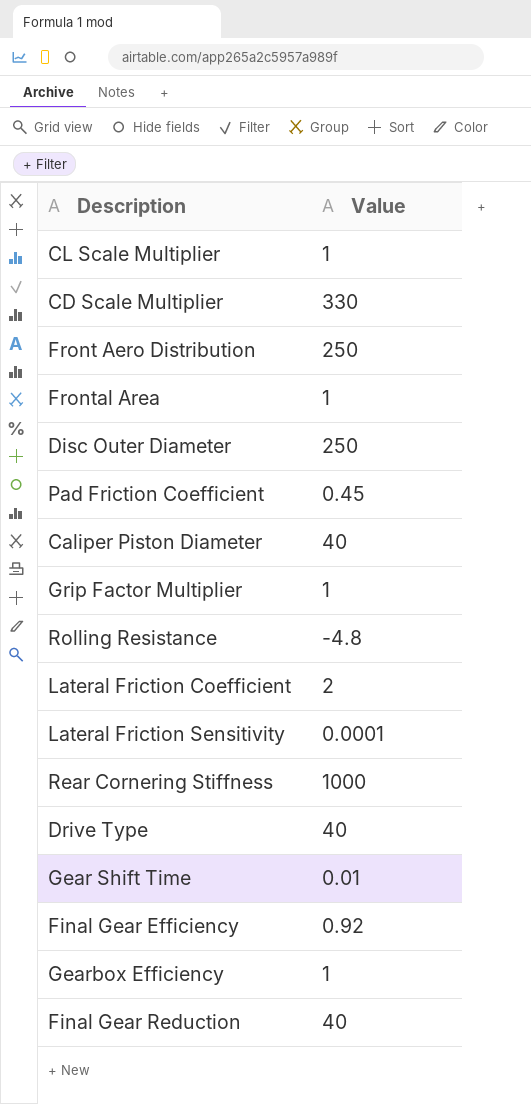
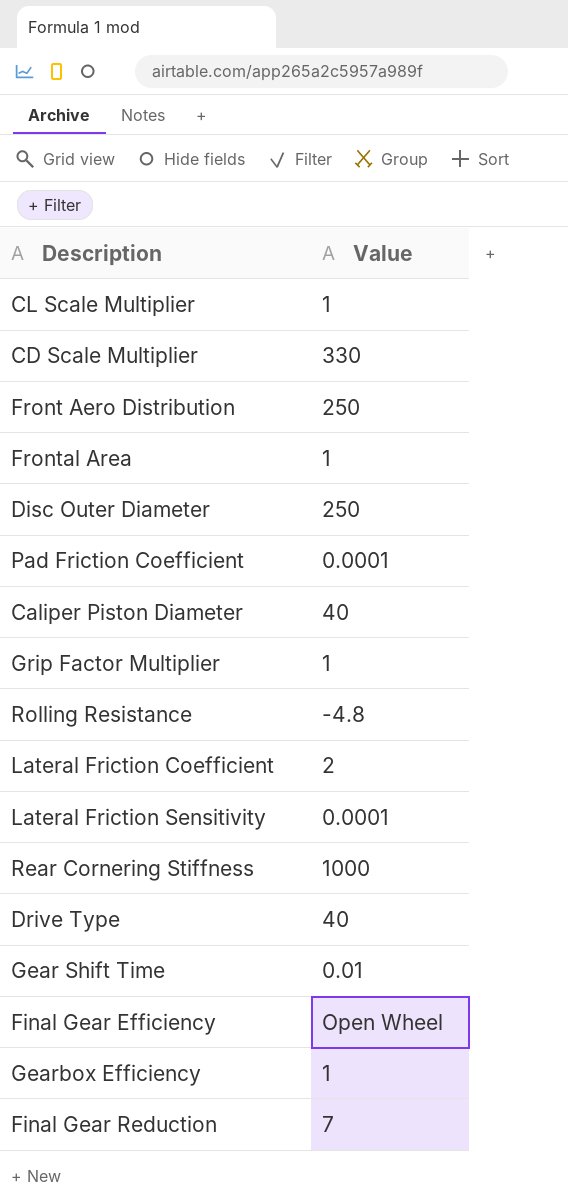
Pad Friction Coefficient | Value: 0.45 -> 0.0001
Final Gear Efficiency | Value: 0.92 -> Open Wheel
Final Gear Reduction | Value: 40 -> 7

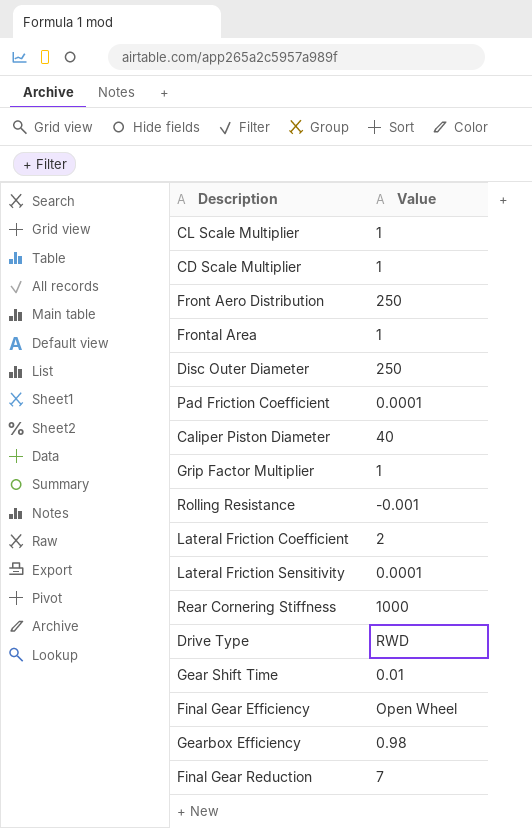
CD Scale Multiplier | Value: 330 -> 1
Rolling Resistance | Value: -4.8 -> -0.001
Drive Type | Value: 40 -> RWD
Gearbox Efficiency | Value: 1 -> 0.98

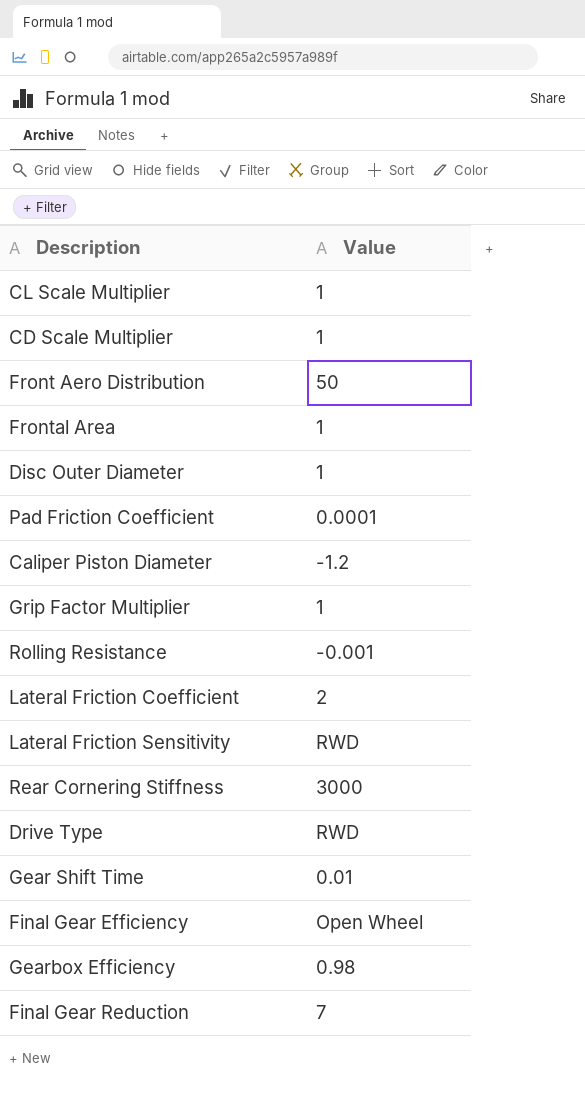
Front Aero Distribution | Value: 250 -> 50
Disc Outer Diameter | Value: 250 -> 1
Caliper Piston Diameter | Value: 40 -> -1.2
Lateral Friction Sensitivity | Value: 0.0001 -> RWD
Rear Cornering Stiffness | Value: 1000 -> 3000

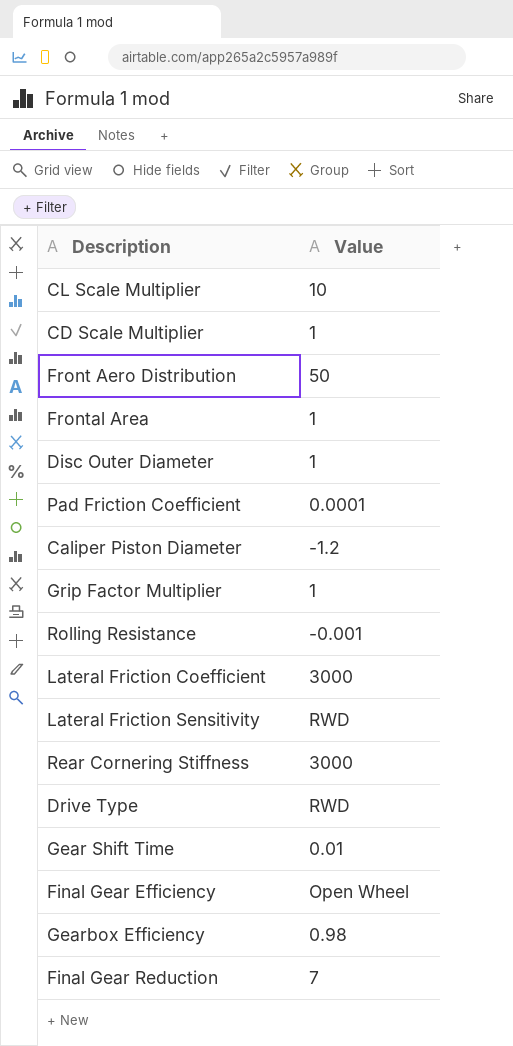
CL Scale Multiplier | Value: 1 -> 10
Lateral Friction Coefficient | Value: 2 -> 3000

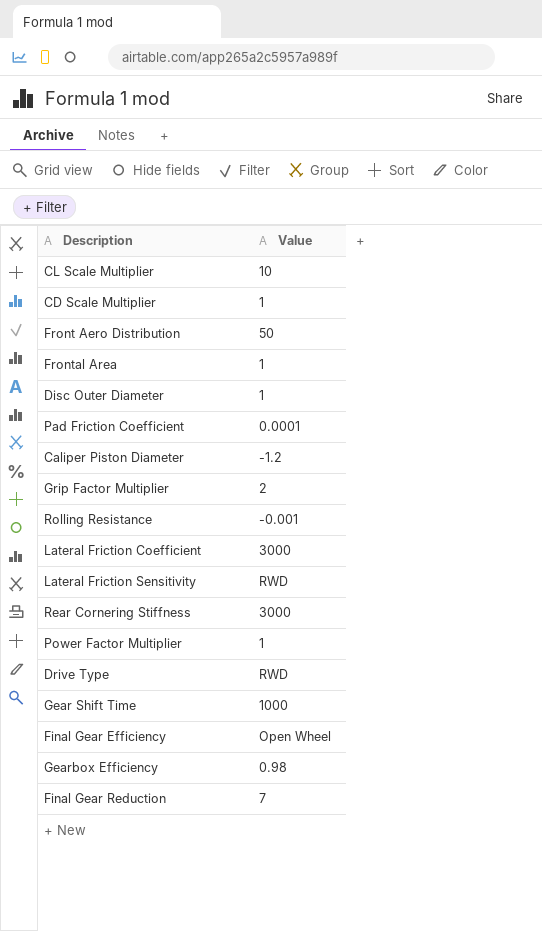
Grip Factor Multiplier | Value: 1 -> 2
row Power Factor Multiplier: none -> 1
Gear Shift Time | Value: 0.01 -> 1000

